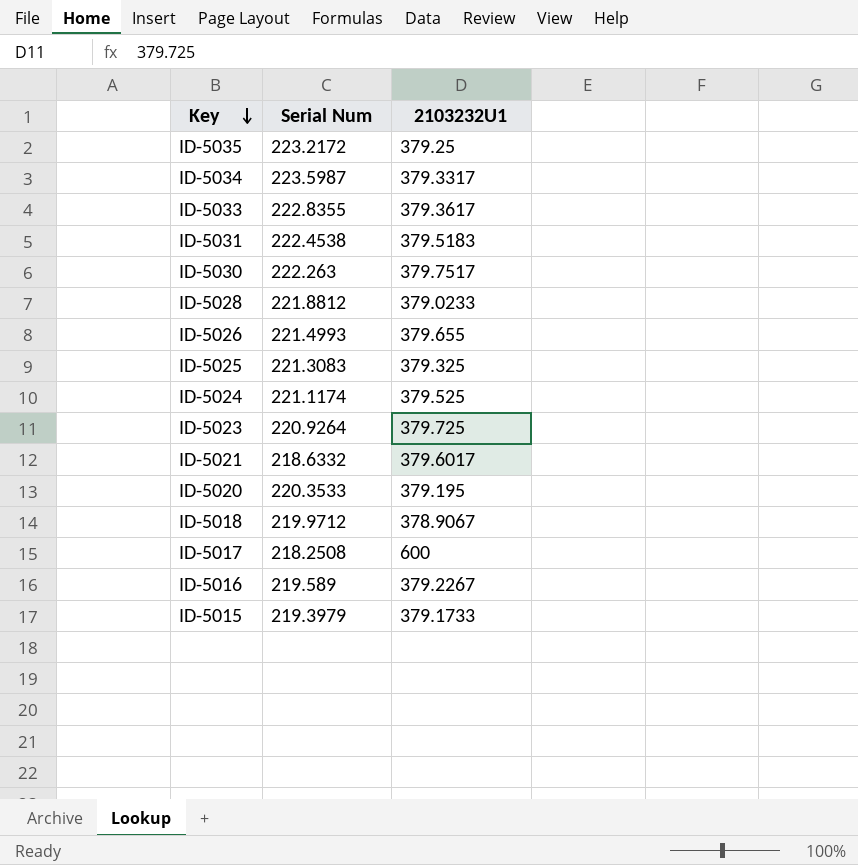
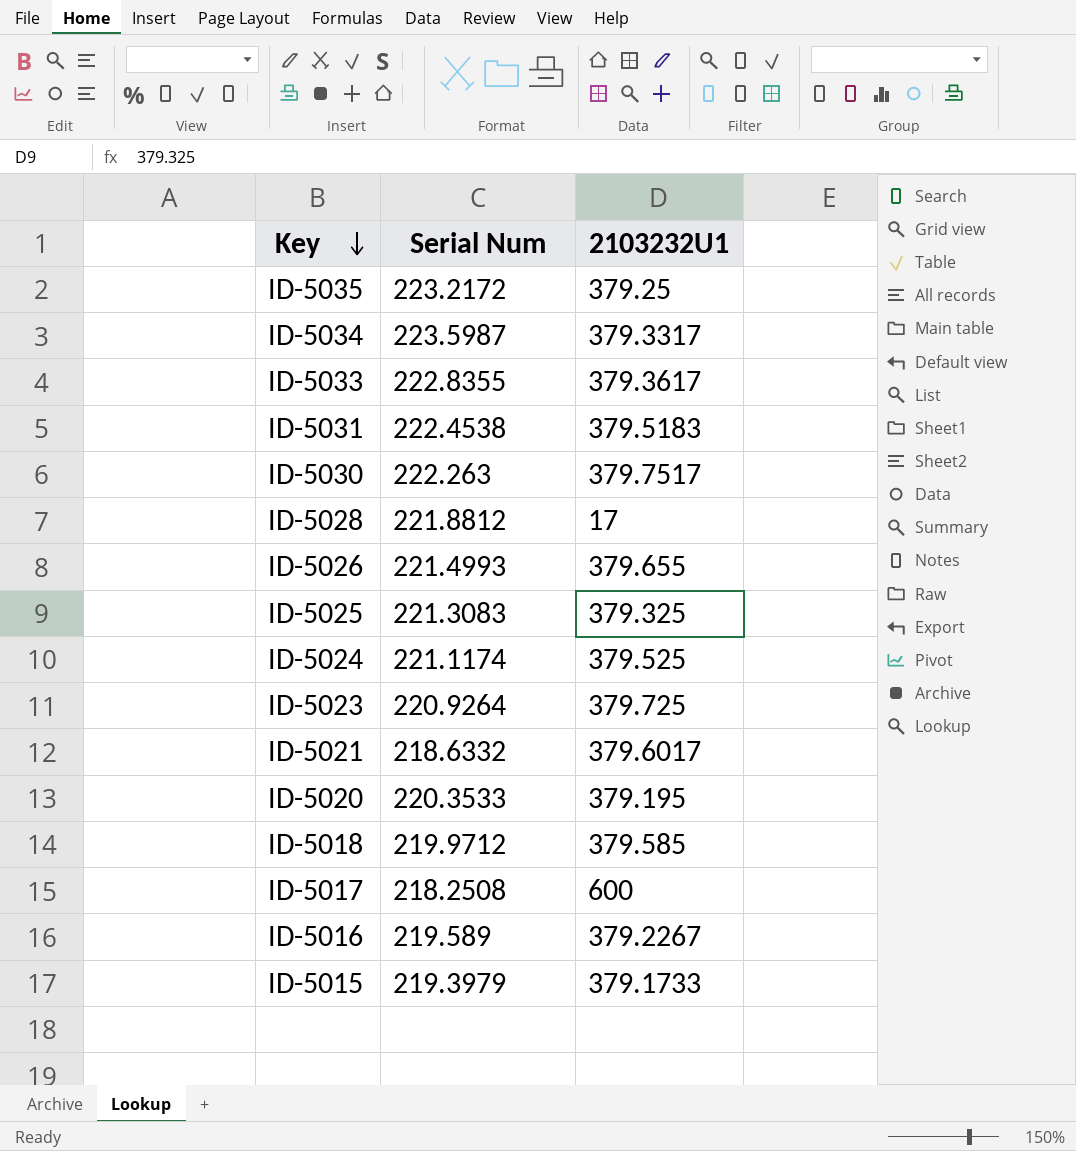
ID-5028 | 2103232U1: 379.0233 -> 17
ID-5018 | 2103232U1: 378.9067 -> 379.585

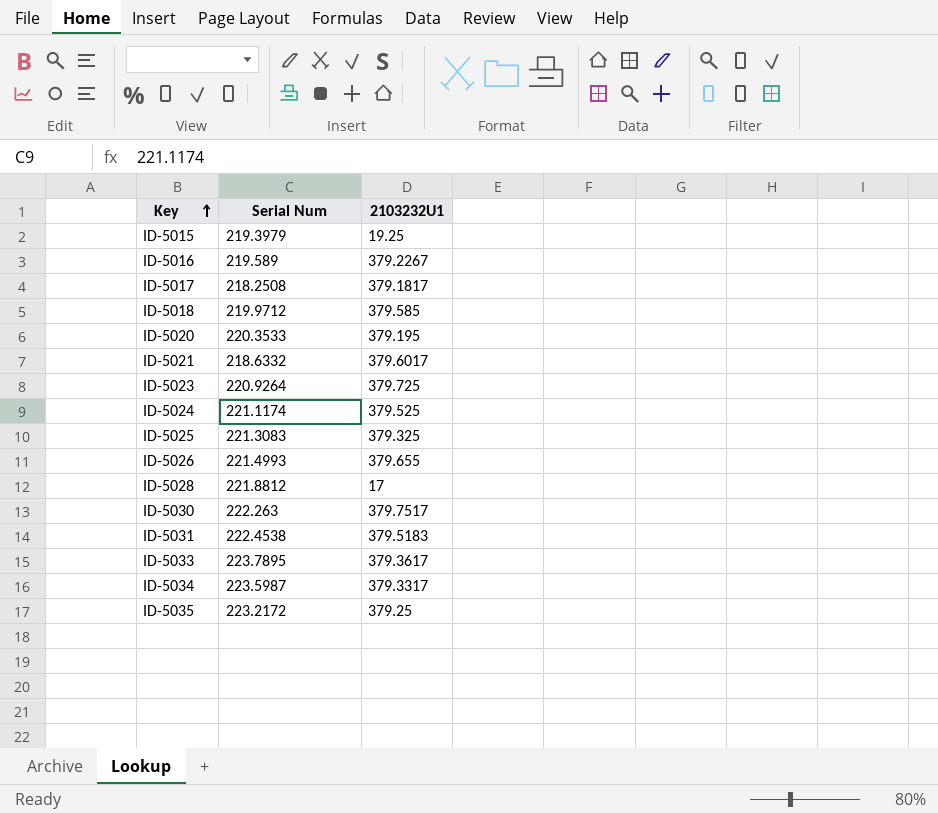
row order: Key descending -> Key ascending
ID-5015 | 2103232U1: 379.1733 -> 19.25
ID-5017 | 2103232U1: 600 -> 379.1817
ID-5033 | Serial Num: 222.8355 -> 223.7895

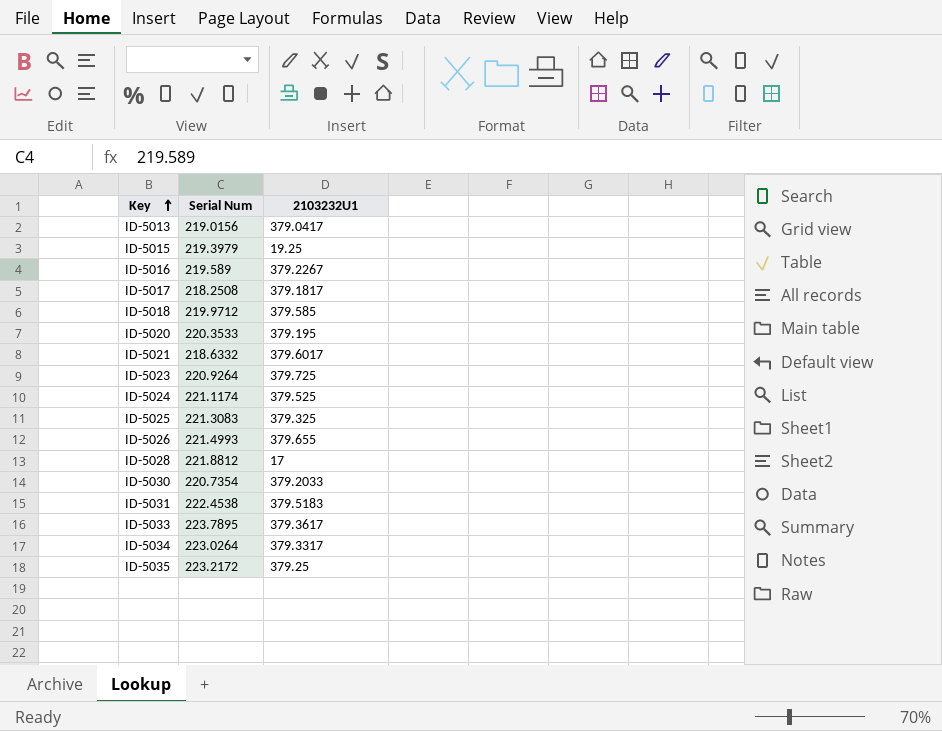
row ID-5013: none -> 219.0156 | 379.0417
ID-5030 | Serial Num: 222.263 -> 220.7354
ID-5030 | 2103232U1: 379.7517 -> 379.2033
ID-5034 | Serial Num: 223.5987 -> 223.0264

